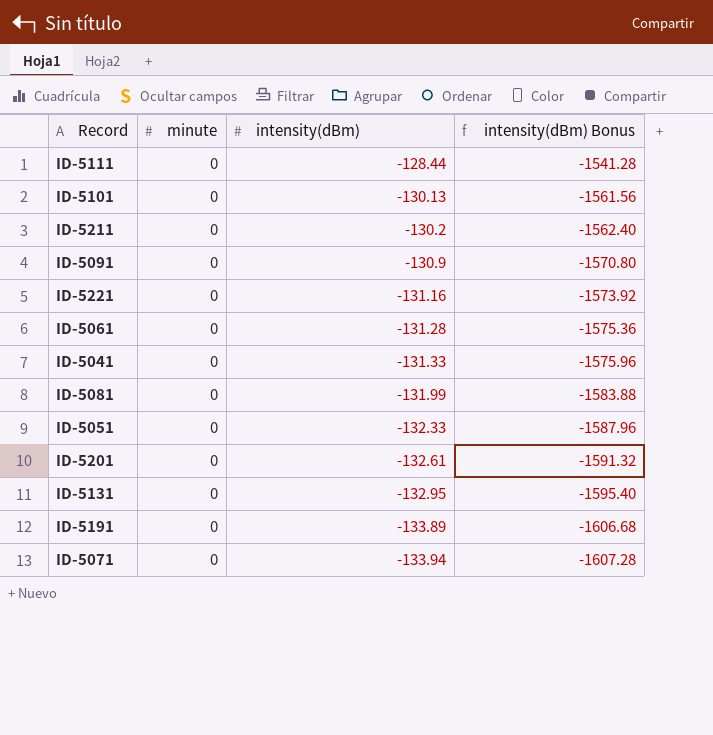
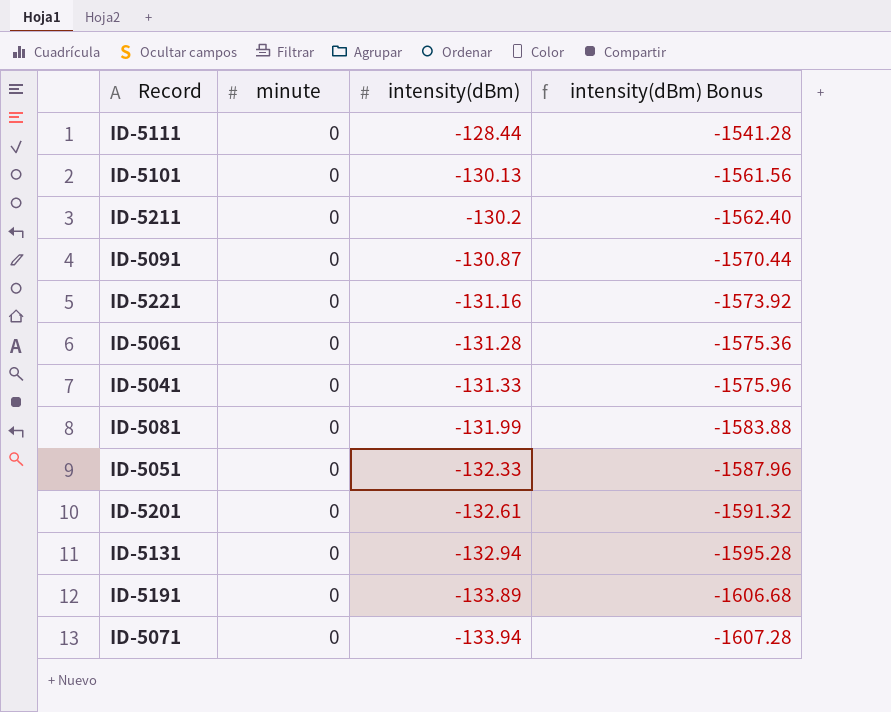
ID-5091 | intensity(dBm): -130.9 -> -130.87
ID-5091 | intensity(dBm) Bonus: -1570.80 -> -1570.44
ID-5131 | intensity(dBm): -132.95 -> -132.94
ID-5131 | intensity(dBm) Bonus: -1595.40 -> -1595.28

